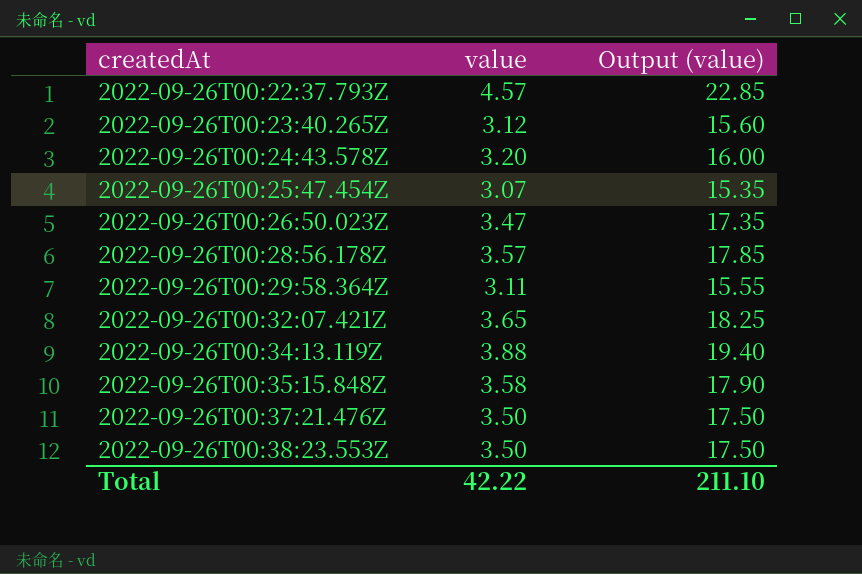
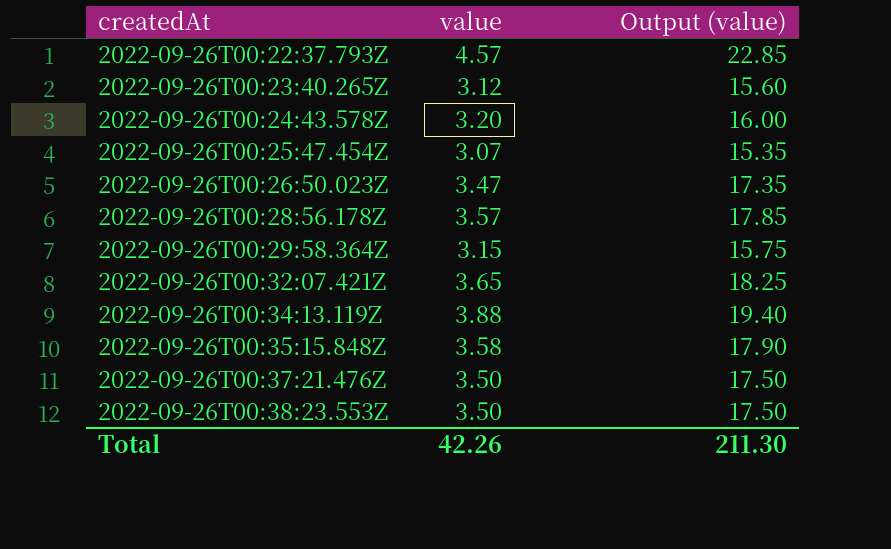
2022-09-26T00:29:58.364Z | value: 3.11 -> 3.15
2022-09-26T00:29:58.364Z | Output (value): 15.55 -> 15.75
Total | value: 42.22 -> 42.26
Total | Output (value): 211.10 -> 211.30

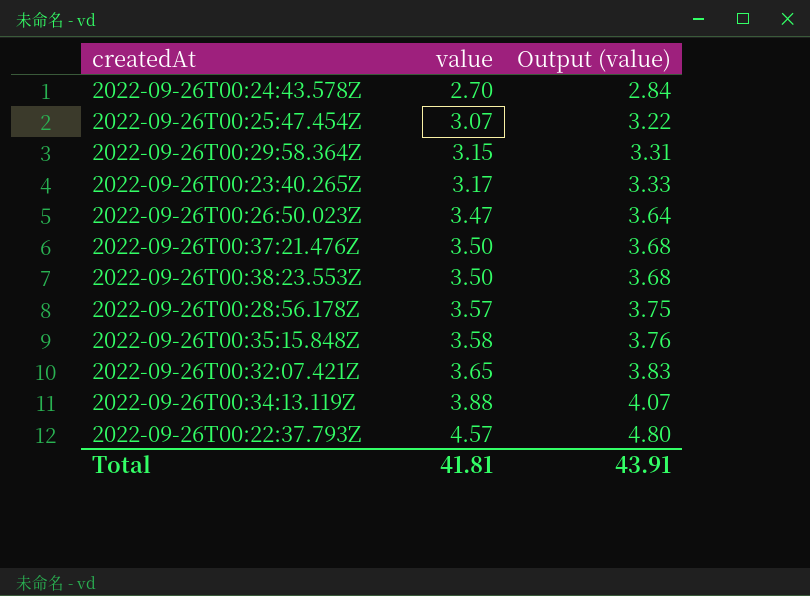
row order: createdAt ascending -> value ascending
column Output (value) | formula: [value] * 5 -> [value] * 1.05
2022-09-26T00:24:43.578Z | value: 3.20 -> 2.70
2022-09-26T00:23:40.265Z | value: 3.12 -> 3.17
Total | value: 42.26 -> 41.81
Total | Output (value): 211.30 -> 43.91

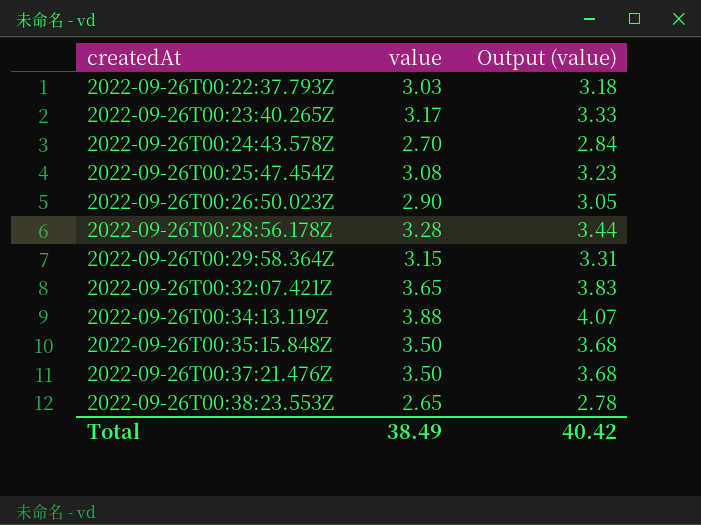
row order: value ascending -> createdAt ascending
2022-09-26T00:22:37.793Z | value: 4.57 -> 3.03
2022-09-26T00:22:37.793Z | Output (value): 4.80 -> 3.18
2022-09-26T00:25:47.454Z | value: 3.07 -> 3.08
2022-09-26T00:25:47.454Z | Output (value): 3.22 -> 3.23
2022-09-26T00:26:50.023Z | value: 3.47 -> 2.90
2022-09-26T00:26:50.023Z | Output (value): 3.64 -> 3.05
2022-09-26T00:28:56.178Z | value: 3.57 -> 3.28
2022-09-26T00:28:56.178Z | Output (value): 3.75 -> 3.44
2022-09-26T00:35:15.848Z | value: 3.58 -> 3.50
2022-09-26T00:35:15.848Z | Output (value): 3.76 -> 3.68
2022-09-26T00:38:23.553Z | value: 3.50 -> 2.65
2022-09-26T00:38:23.553Z | Output (value): 3.68 -> 2.78
Total | value: 41.81 -> 38.49
Total | Output (value): 43.91 -> 40.42

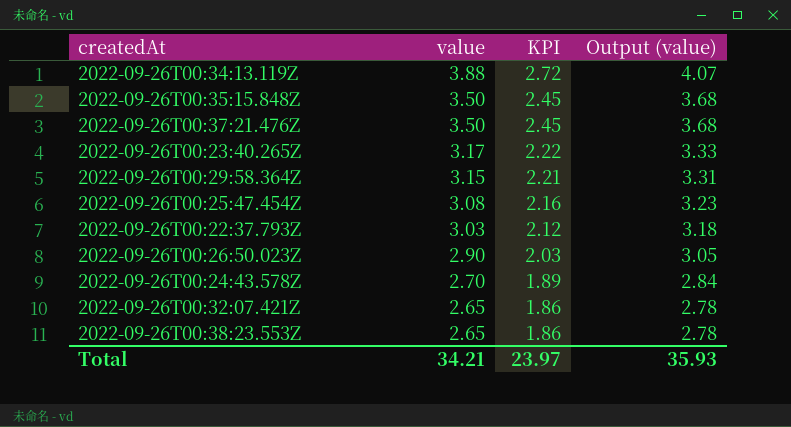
row order: createdAt ascending -> value descending
column KPI | formula: none -> [value] * 0.7
row 2022-09-26T00:28:56.178Z: 3.28 | 3.44 -> none
2022-09-26T00:32:07.421Z | value: 3.65 -> 2.65
2022-09-26T00:32:07.421Z | Output (value): 3.83 -> 2.78
Total | value: 38.49 -> 34.21
Total | Output (value): 40.42 -> 35.93

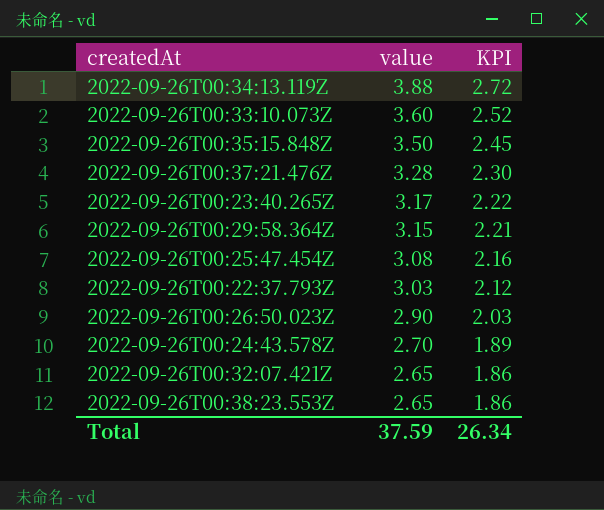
column Output (value) | formula: [value] * 1.05 -> none
row 2022-09-26T00:33:10.073Z: none -> 3.60 | 2.52
2022-09-26T00:37:21.476Z | value: 3.50 -> 3.28
2022-09-26T00:37:21.476Z | KPI: 2.45 -> 2.30
Total | value: 34.21 -> 37.59
Total | KPI: 23.97 -> 26.34

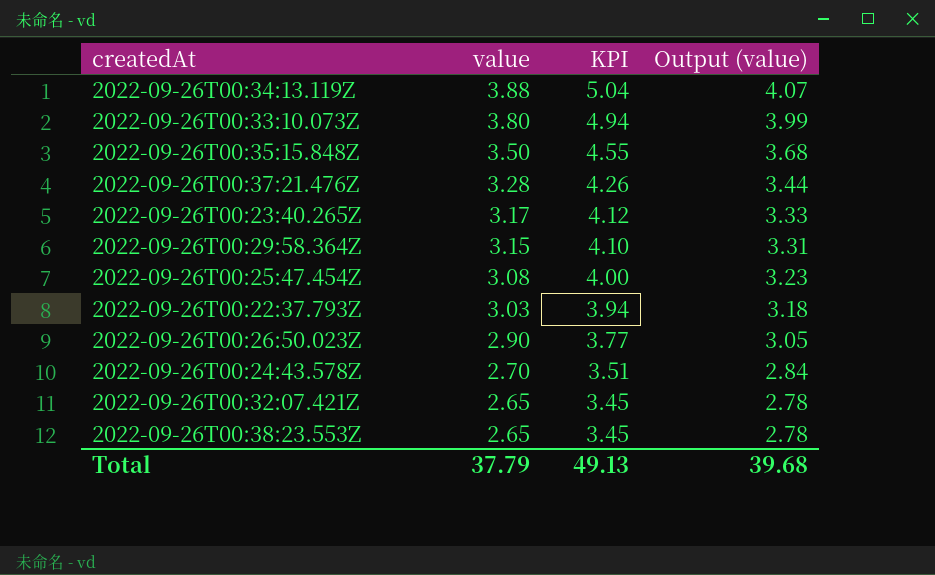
column KPI | formula: [value] * 0.7 -> [value] * 1.3
column Output (value) | formula: none -> [value] * 1.05
2022-09-26T00:33:10.073Z | value: 3.60 -> 3.80
Total | value: 37.59 -> 37.79
Total | KPI: 26.34 -> 49.13

